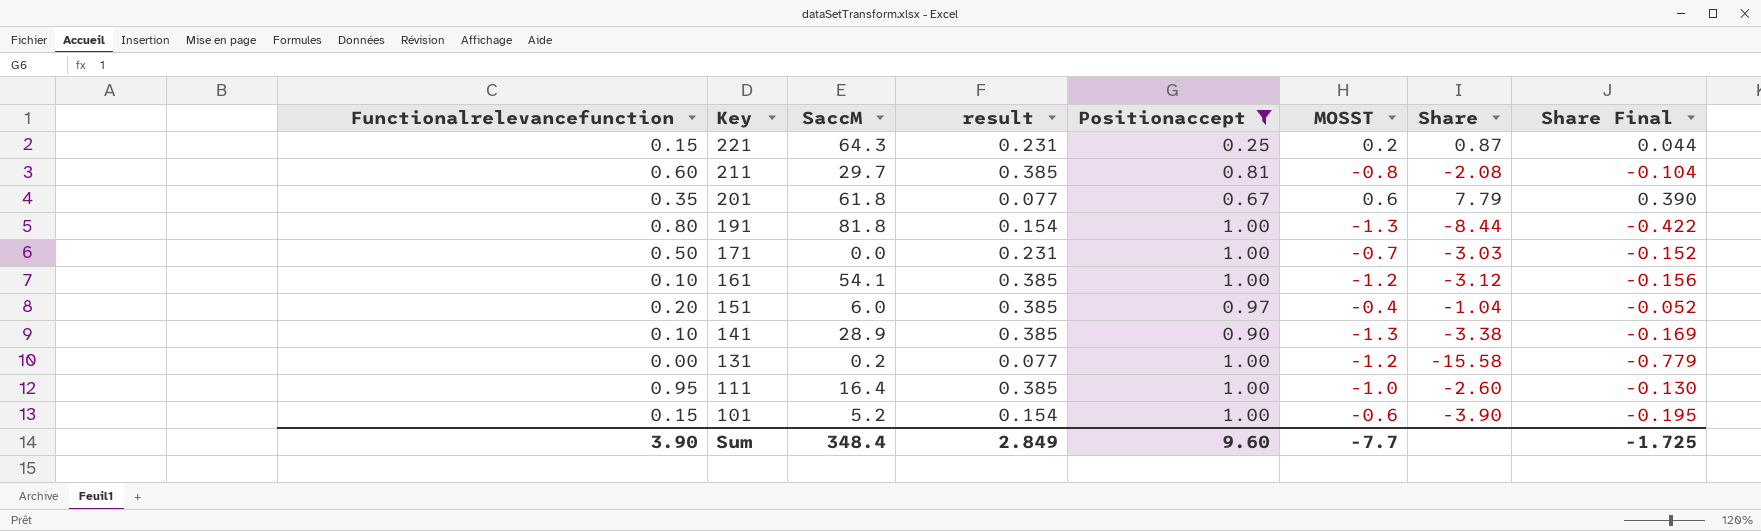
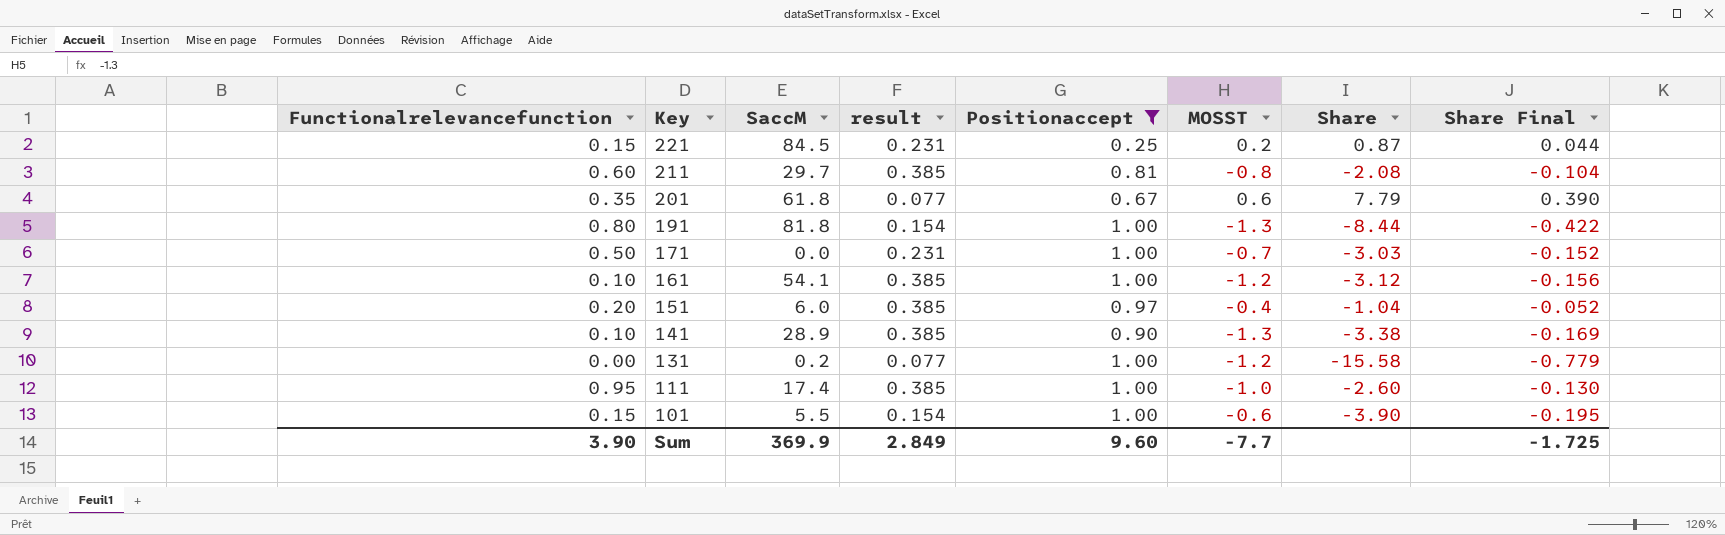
221 | SaccM: 64.3 -> 84.5
111 | SaccM: 16.4 -> 17.4
101 | SaccM: 5.2 -> 5.5
Sum | SaccM: 348.4 -> 369.9

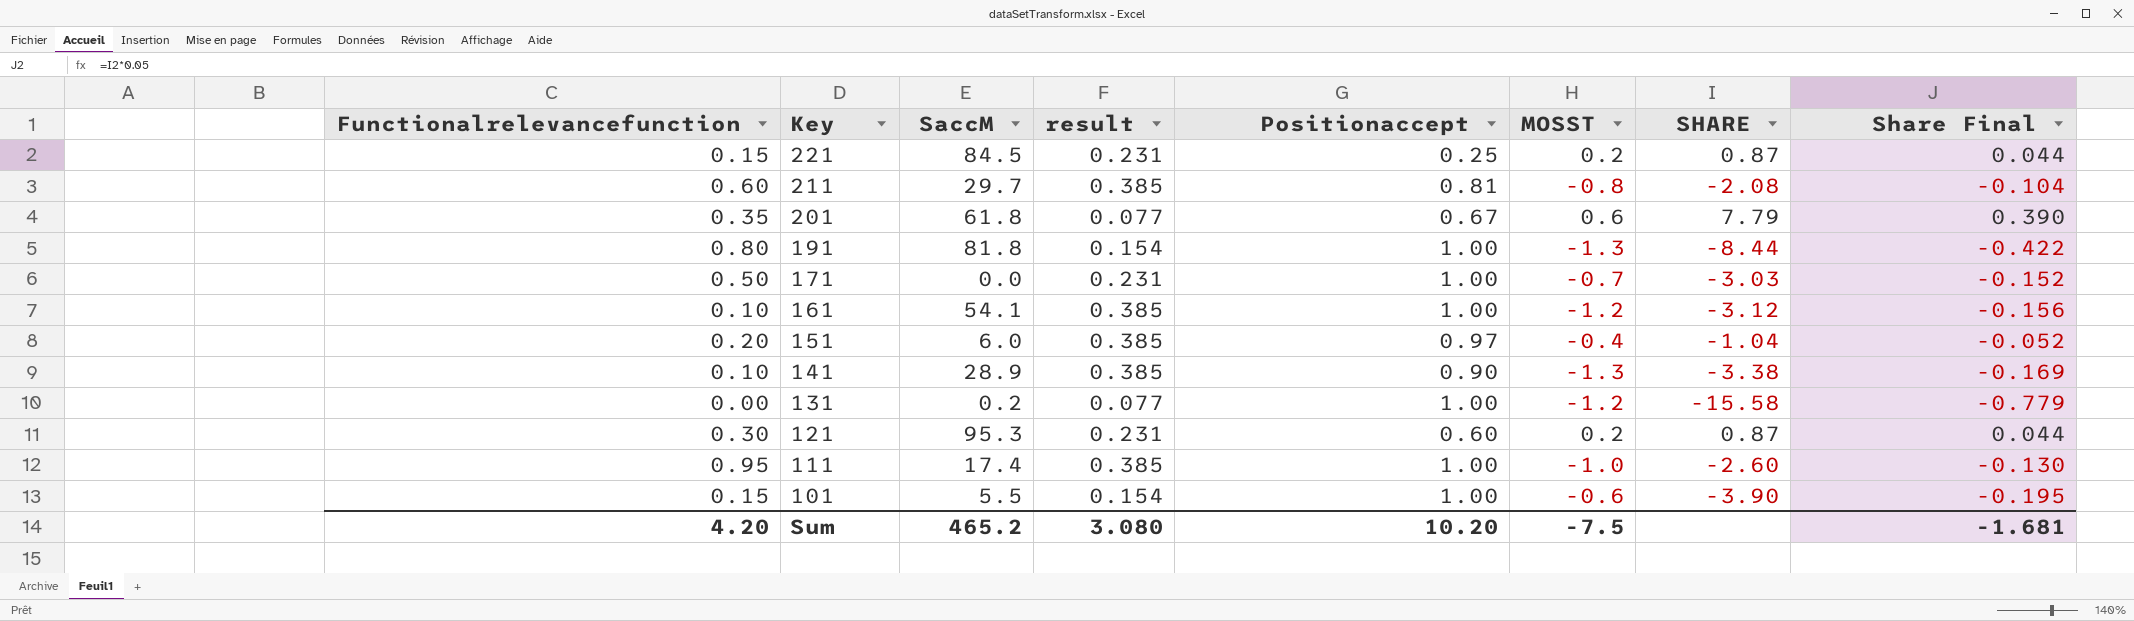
filter: Positionaccept != 0.60 -> none
column name: Share -> SHARE
Sum | Functionalrelevancefunction: 3.90 -> 4.20
Sum | SaccM: 369.9 -> 465.2
Sum | result: 2.849 -> 3.080
Sum | Positionaccept: 9.60 -> 10.20
Sum | MOSST: -7.7 -> -7.5
Sum | Share Final: -1.725 -> -1.681

